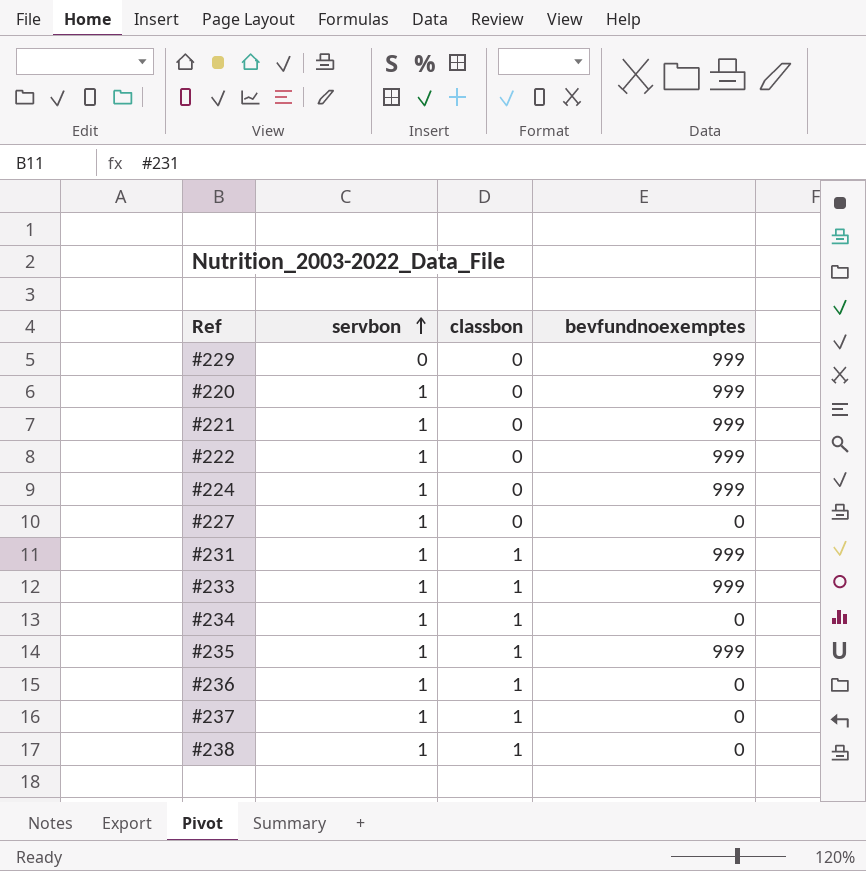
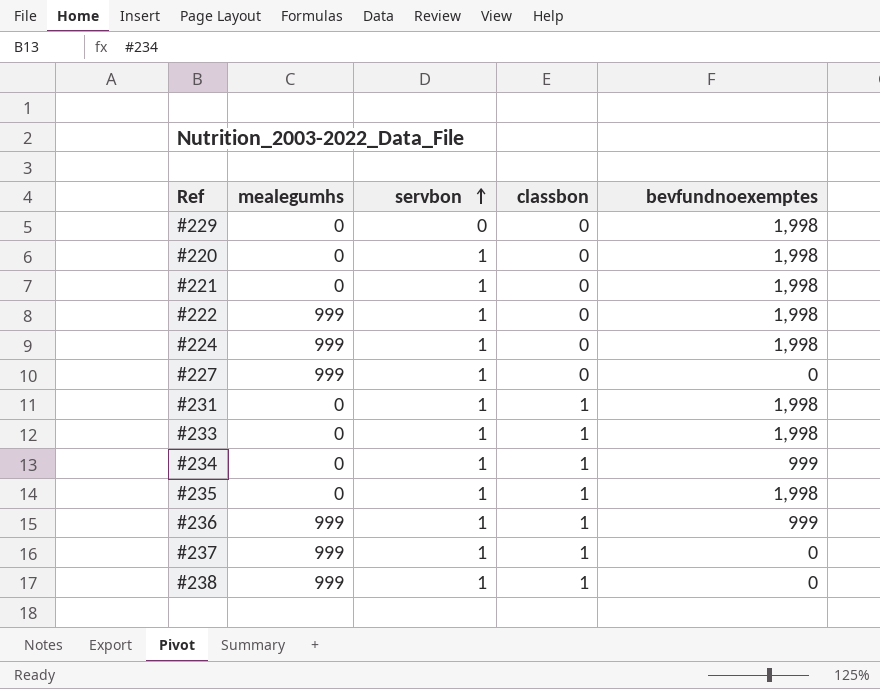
column mealegumhs | position: none -> 2
#229 | bevfundnoexemptes: 999 -> 1,998
#220 | bevfundnoexemptes: 999 -> 1,998
#221 | bevfundnoexemptes: 999 -> 1,998
#222 | bevfundnoexemptes: 999 -> 1,998
#224 | bevfundnoexemptes: 999 -> 1,998
#231 | bevfundnoexemptes: 999 -> 1,998
#233 | bevfundnoexemptes: 999 -> 1,998
#234 | bevfundnoexemptes: 0 -> 999
#235 | bevfundnoexemptes: 999 -> 1,998
#236 | bevfundnoexemptes: 0 -> 999

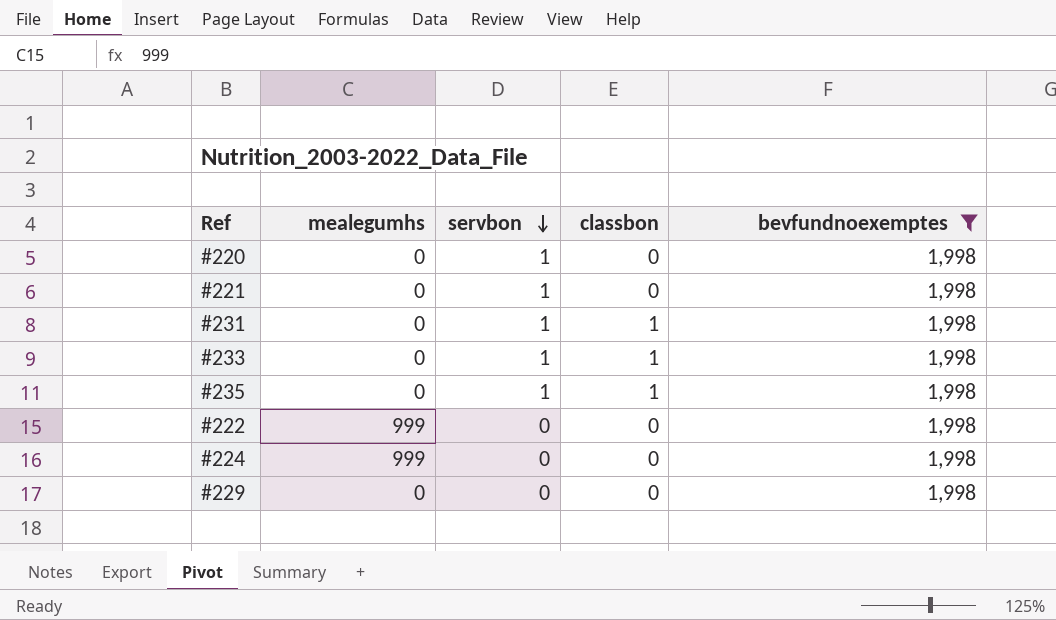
filter: none -> bevfundnoexemptes = 1,998
row order: servbon ascending -> servbon descending
#222 | servbon: 1 -> 0
#224 | servbon: 1 -> 0

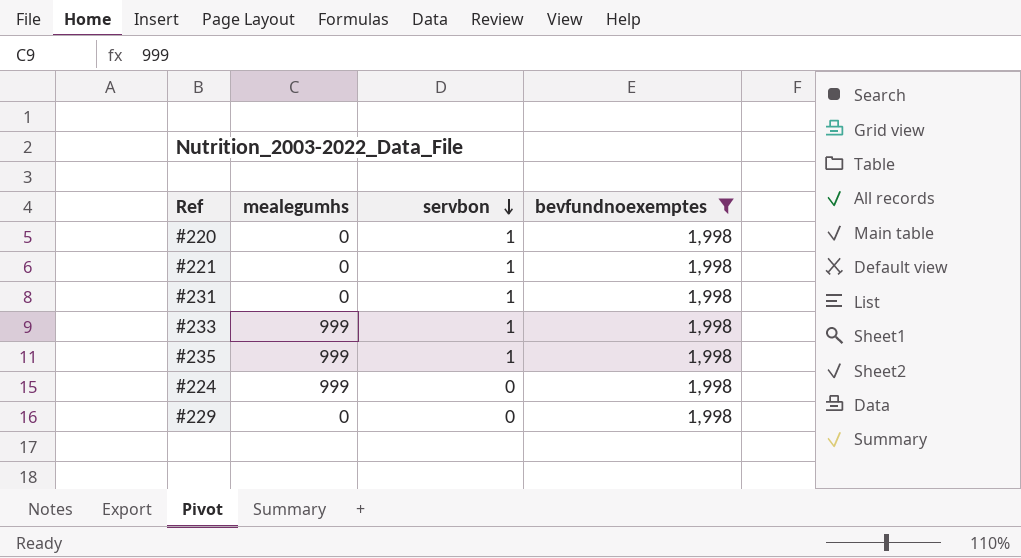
column classbon | position: 4 -> none
row #222: 999 | 0 | 0 | 1,998 -> none
#233 | mealegumhs: 0 -> 999
#235 | mealegumhs: 0 -> 999

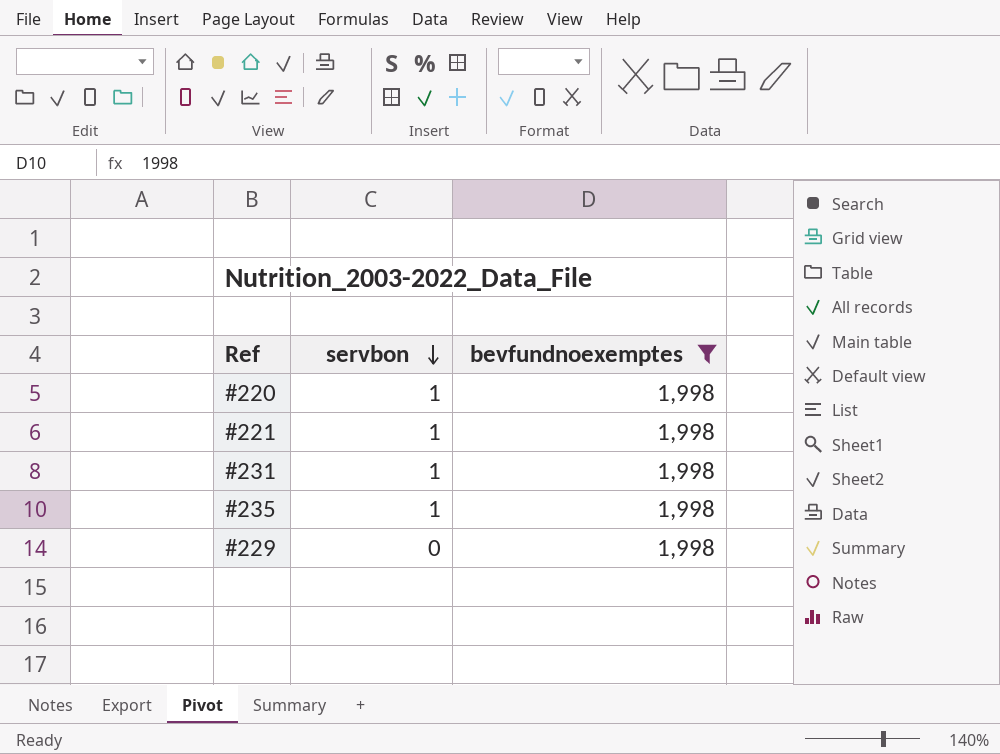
column mealegumhs | position: 2 -> none
row #233: 999 | 1 | 1,998 -> none
row #224: 999 | 0 | 1,998 -> none

